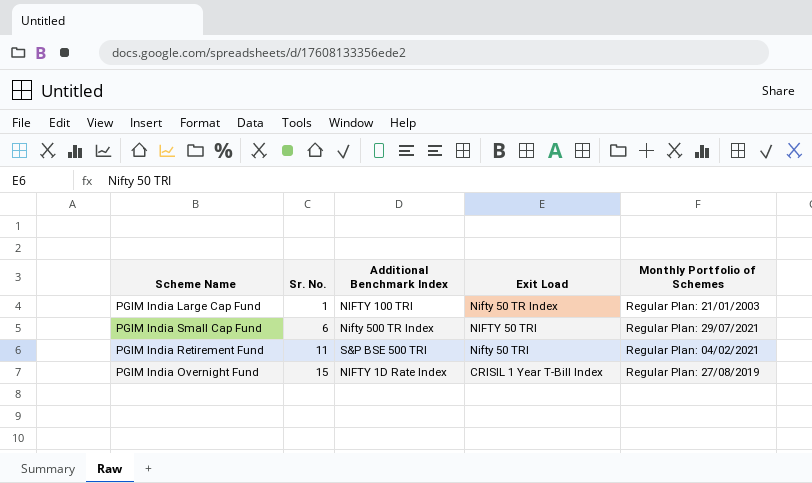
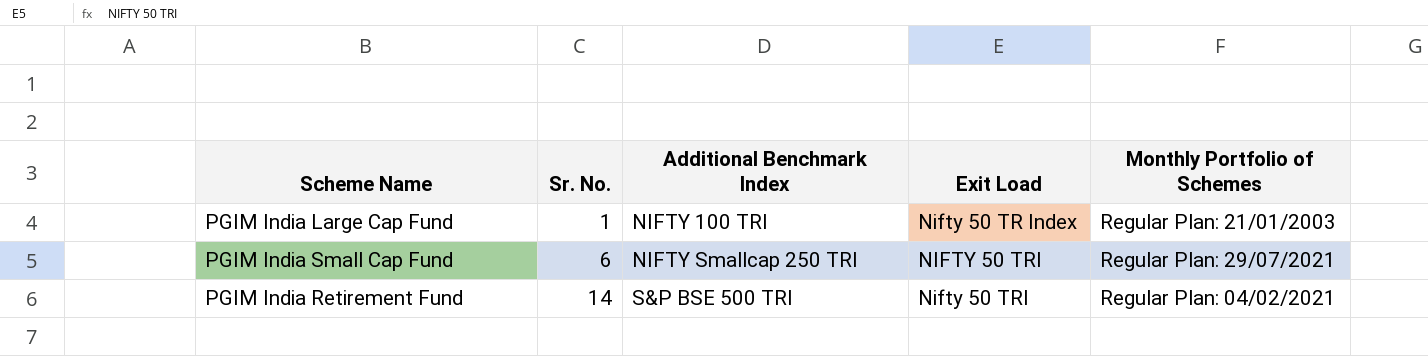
row PGIM India Overnight Fund: 15 | NIFTY 1D Rate Index | CRISIL 1 Year T-Bill Index | Regular Plan: 27/08/2019 -> none
PGIM India Small Cap Fund | Additional Benchmark Index: Nifty 500 TR Index -> NIFTY Smallcap 250 TRI
PGIM India Retirement Fund | Sr. No.: 11 -> 14

